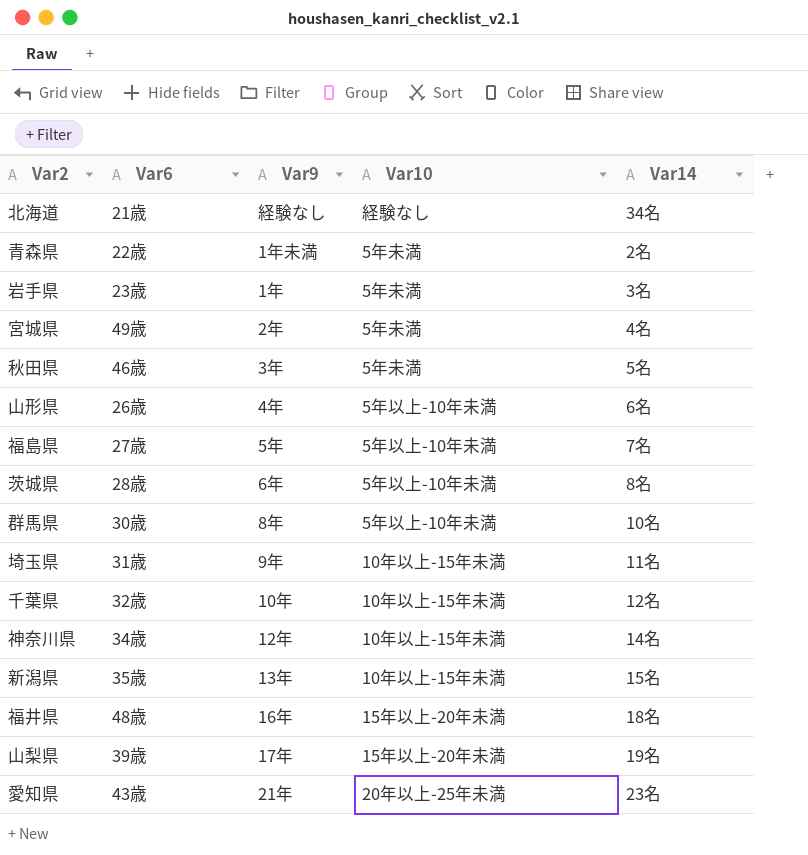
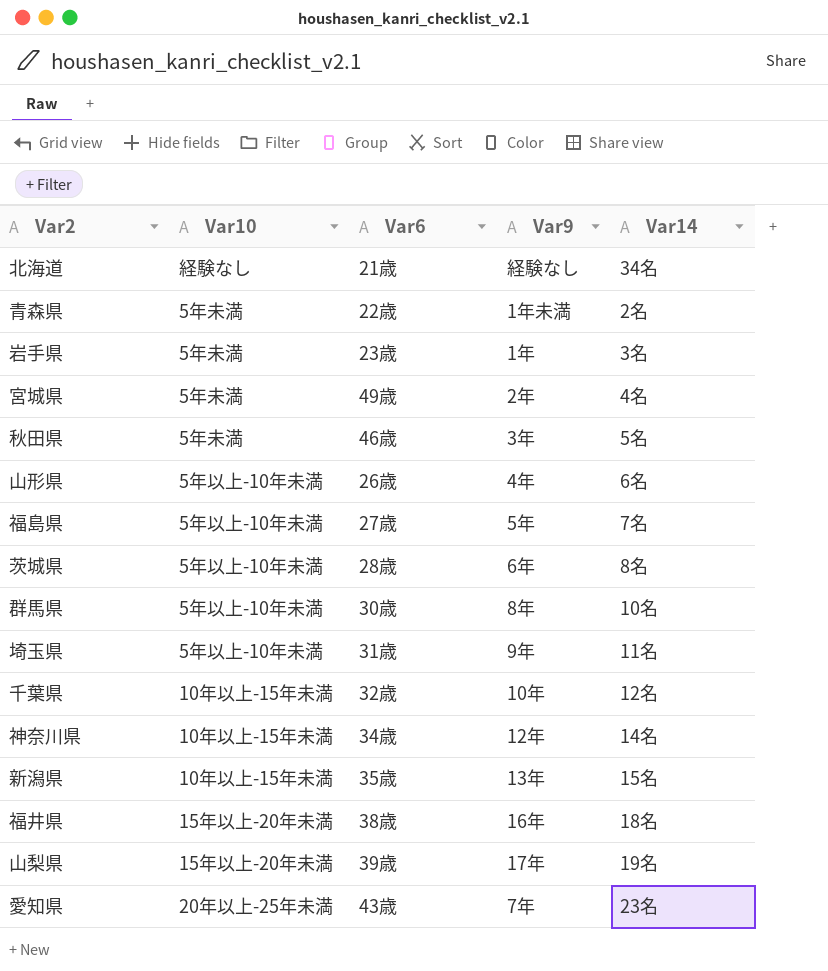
column Var10 | position: 4 -> 2
埼玉県 | Var10: 10年以上-15年未満 -> 5年以上-10年未満
福井県 | Var6: 48歳 -> 38歳
愛知県 | Var9: 21年 -> 7年

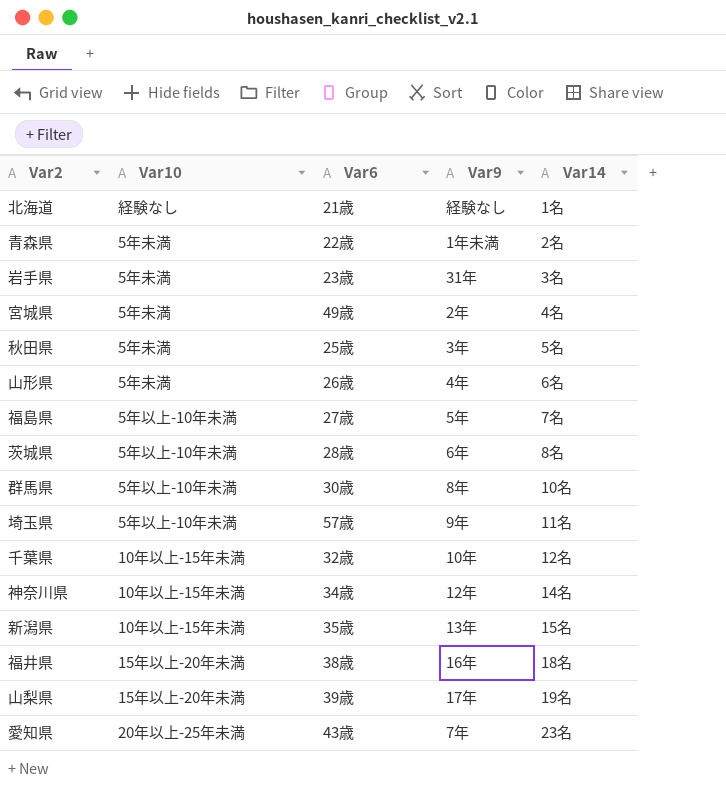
北海道 | Var14: 34名 -> 1名
岩手県 | Var9: 1年 -> 31年
秋田県 | Var6: 46歳 -> 25歳
山形県 | Var10: 5年以上-10年未満 -> 5年未満
埼玉県 | Var6: 31歳 -> 57歳

